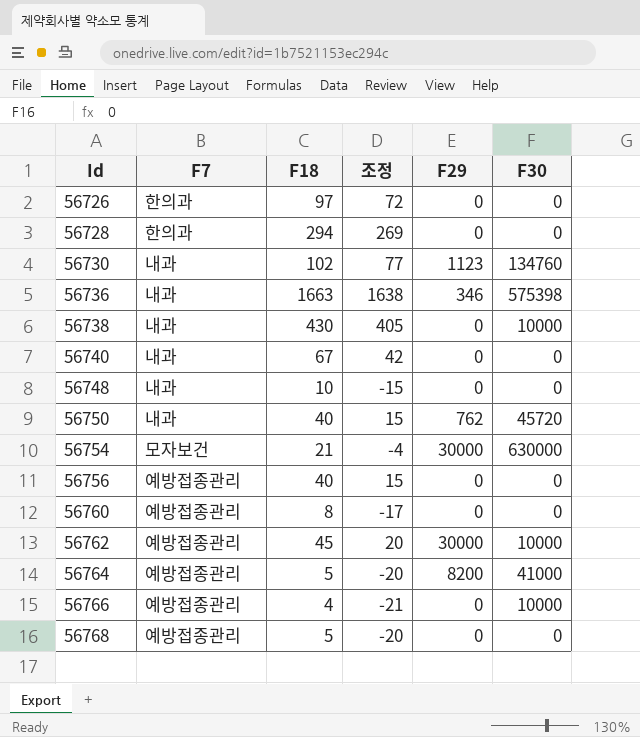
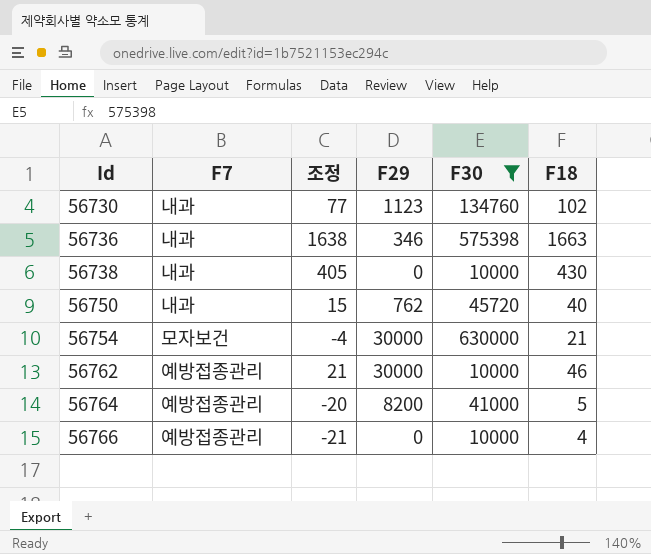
filter: none -> F30 != 0
column F18 | position: 3 -> 6
56762 | 조정: 20 -> 21
56762 | F18: 45 -> 46

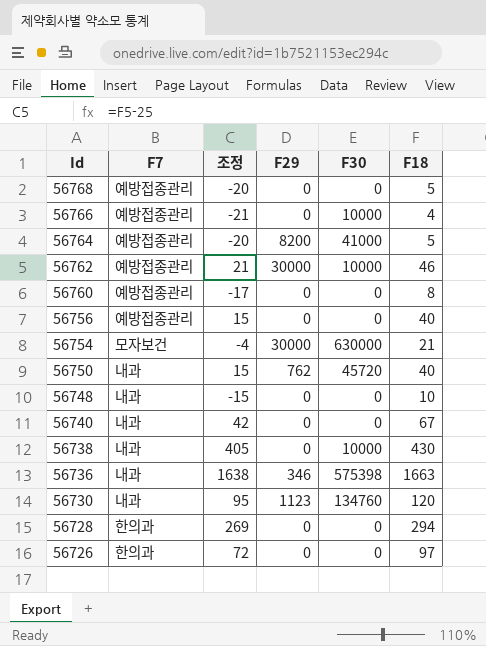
filter: F30 != 0 -> none
row order: Id ascending -> Id descending
56730 | 조정: 77 -> 95
56730 | F18: 102 -> 120

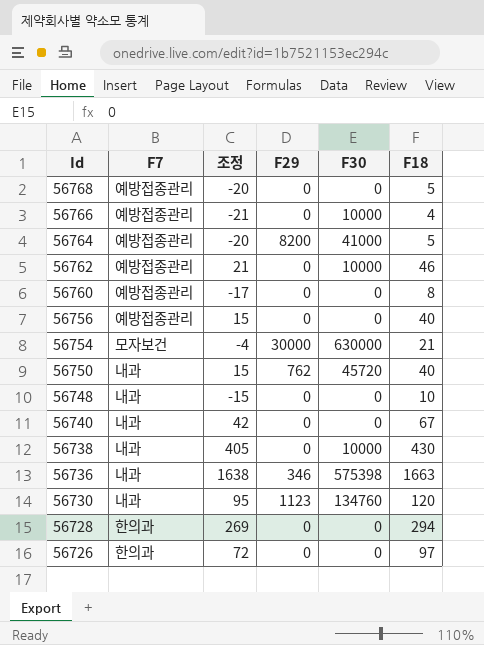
56762 | F29: 30000 -> 0

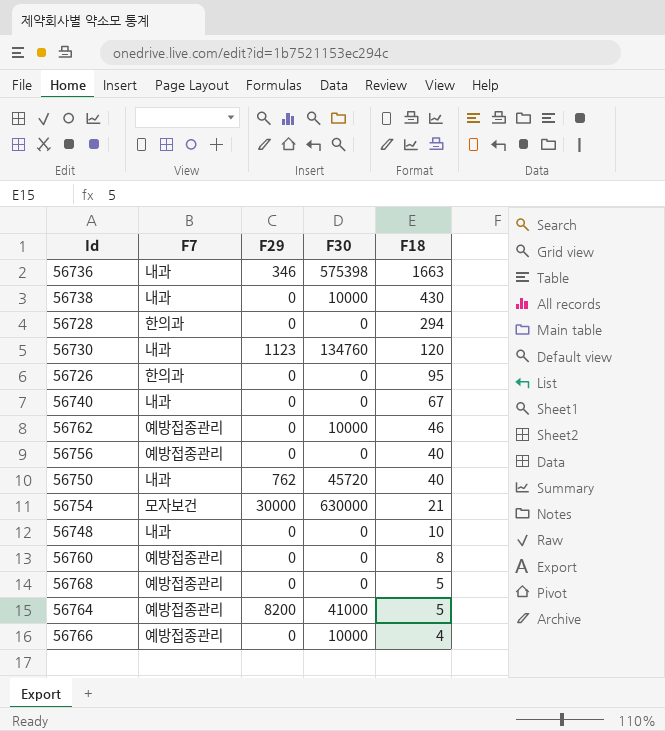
row order: Id descending -> F18 descending
column 조정 | formula: [F18] - 25 -> none
56726 | F18: 97 -> 95

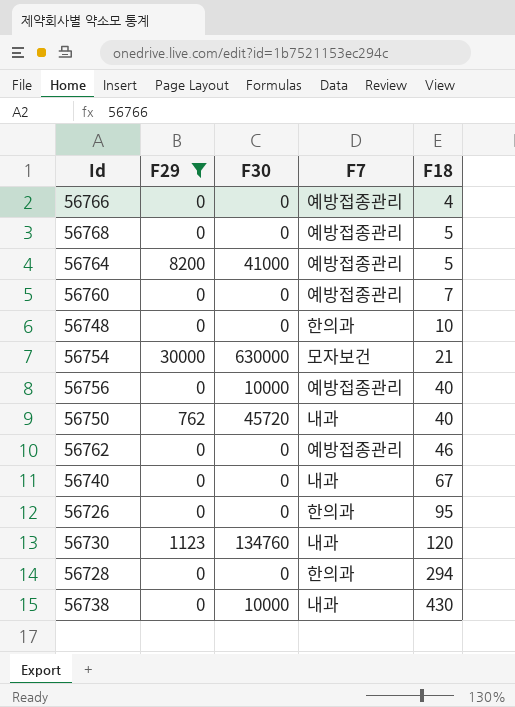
filter: none -> F29 != 346
row order: F18 descending -> F18 ascending
column F7 | position: 2 -> 4
56766 | F30: 10000 -> 0
56760 | F18: 8 -> 7
56748 | F7: 내과 -> 한의과
56756 | F30: 0 -> 10000
56762 | F30: 10000 -> 0

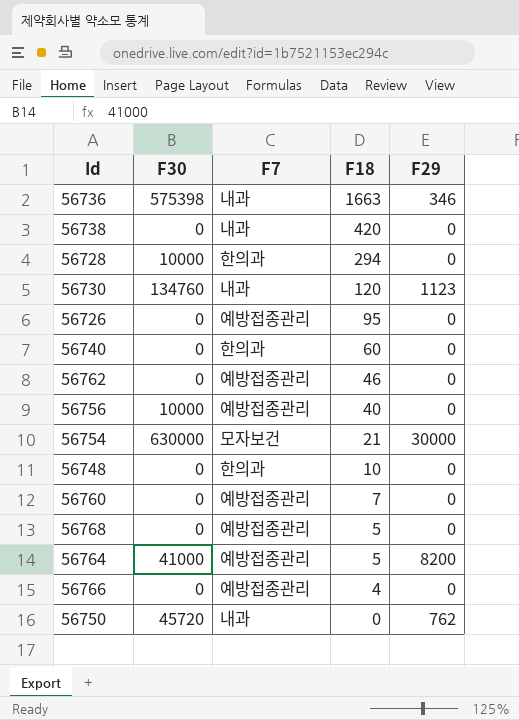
filter: F29 != 346 -> none
row order: F18 ascending -> F18 descending
column F29 | position: 2 -> 5
56738 | F30: 10000 -> 0
56738 | F18: 430 -> 420
56728 | F30: 0 -> 10000
56726 | F7: 한의과 -> 예방접종관리
56740 | F7: 내과 -> 한의과
56740 | F18: 67 -> 60
56750 | F18: 40 -> 0

